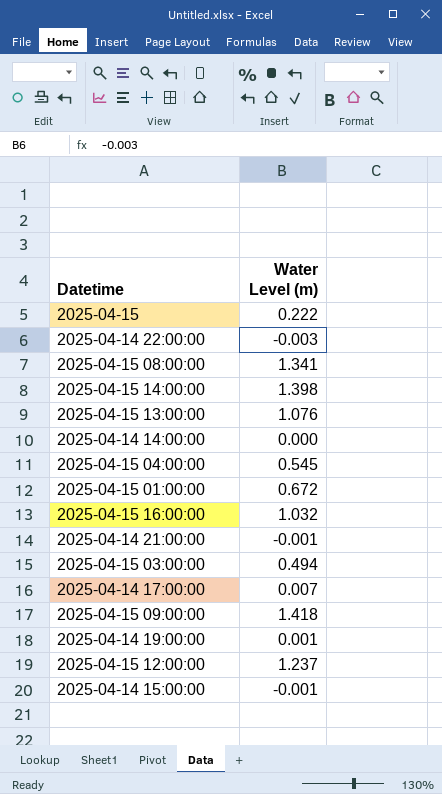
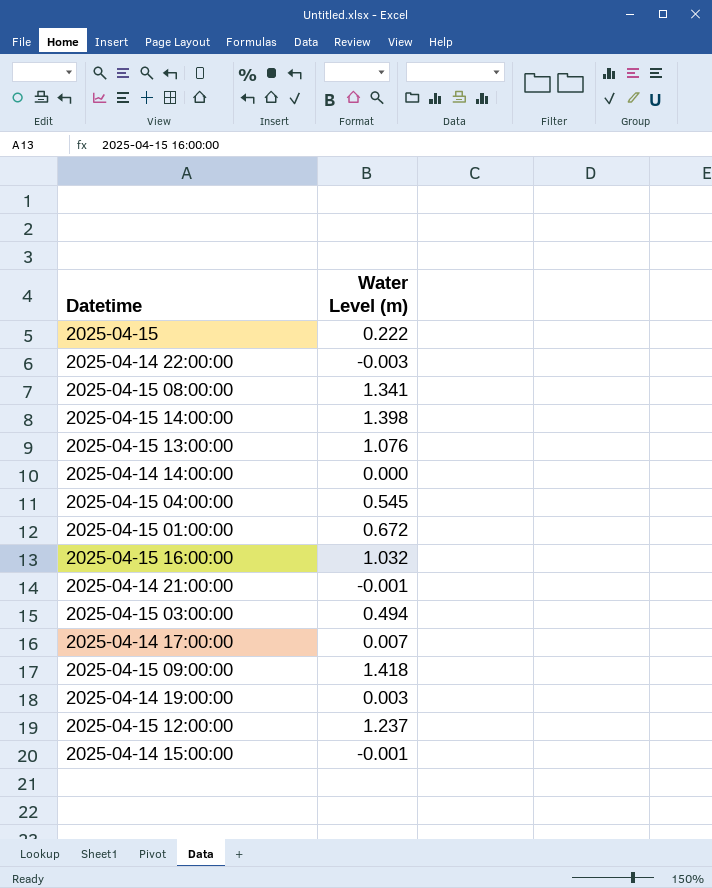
2025-04-14 19:00:00 | Water Level (m): 0.001 -> 0.003

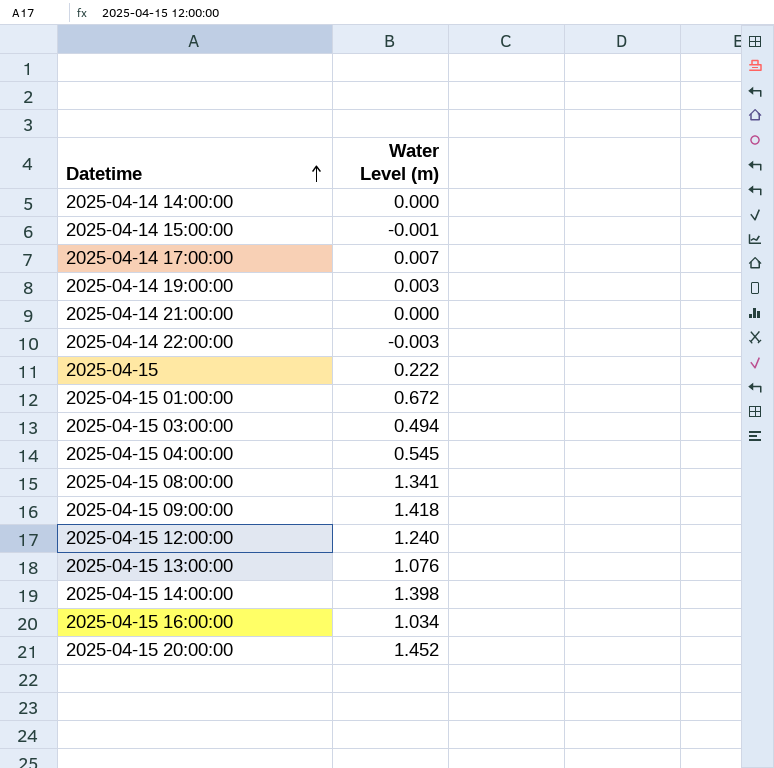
row order: none -> Datetime ascending
2025-04-14 21:00:00 | Water Level (m): -0.001 -> 0.000
2025-04-15 12:00:00 | Water Level (m): 1.237 -> 1.240
2025-04-15 16:00:00 | Water Level (m): 1.032 -> 1.034
row 2025-04-15 20:00:00: none -> 1.452

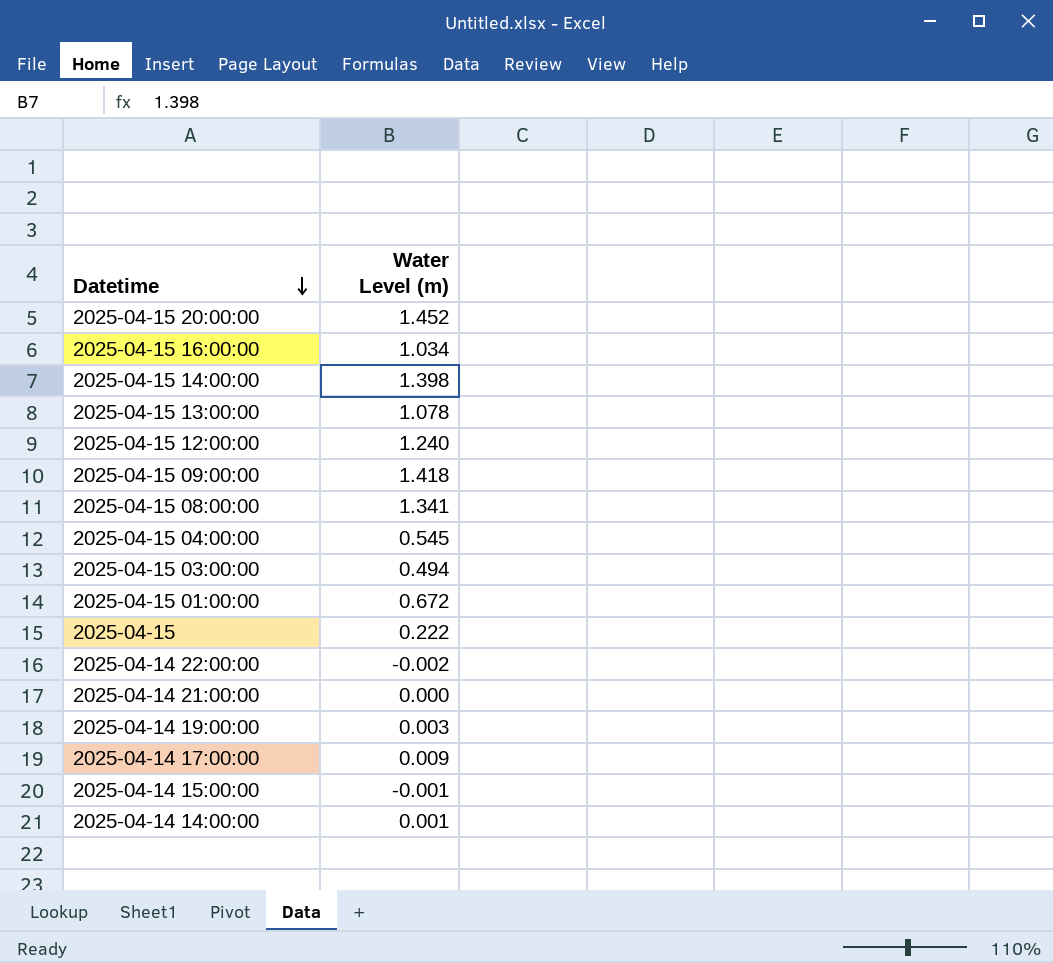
row order: Datetime ascending -> Datetime descending
2025-04-15 13:00:00 | Water Level (m): 1.076 -> 1.078
2025-04-14 22:00:00 | Water Level (m): -0.003 -> -0.002
2025-04-14 17:00:00 | Water Level (m): 0.007 -> 0.009
2025-04-14 14:00:00 | Water Level (m): 0.000 -> 0.001

